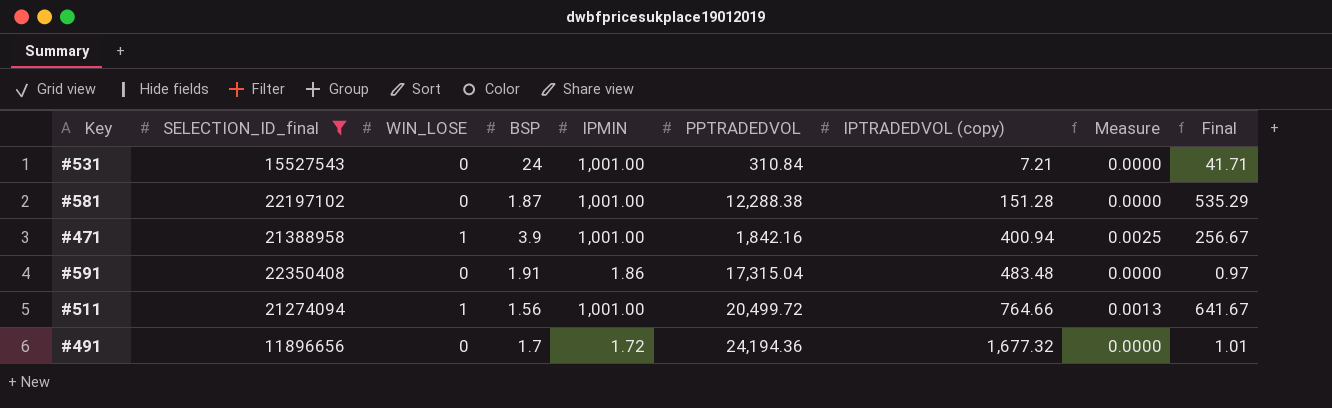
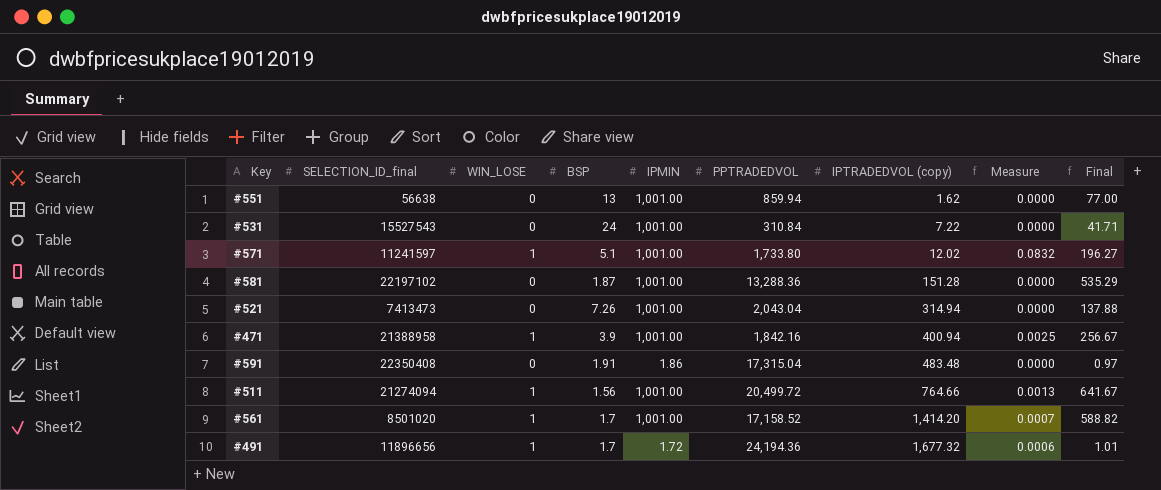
filter: SELECTION_ID_final >= 11896656 -> none
#531 | IPTRADEDVOL (copy): 7.21 -> 7.22
#581 | PPTRADEDVOL: 12,288.38 -> 13,288.36
#491 | WIN_LOSE: 0 -> 1
#491 | Measure: 0.0000 -> 0.0006

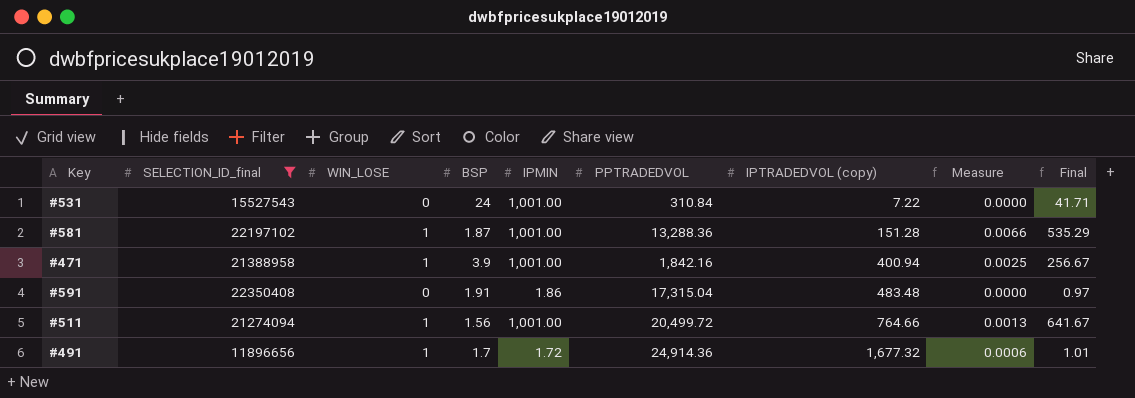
filter: none -> SELECTION_ID_final >= 11896656
#581 | WIN_LOSE: 0 -> 1
#581 | Measure: 0.0000 -> 0.0066
#491 | PPTRADEDVOL: 24,194.36 -> 24,914.36

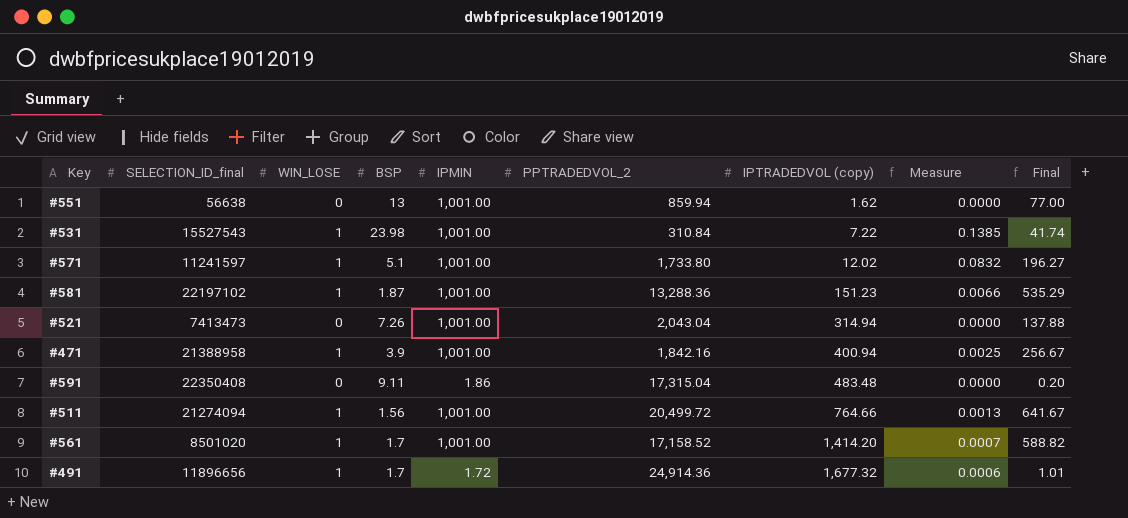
filter: SELECTION_ID_final >= 11896656 -> none
column name: PPTRADEDVOL -> PPTRADEDVOL_2
#531 | WIN_LOSE: 0 -> 1
#531 | BSP: 24 -> 23.98
#531 | Measure: 0.0000 -> 0.1385
#531 | Final: 41.71 -> 41.74
#581 | IPTRADEDVOL (copy): 151.28 -> 151.23
#591 | BSP: 1.91 -> 9.11
#591 | Final: 0.97 -> 0.20

